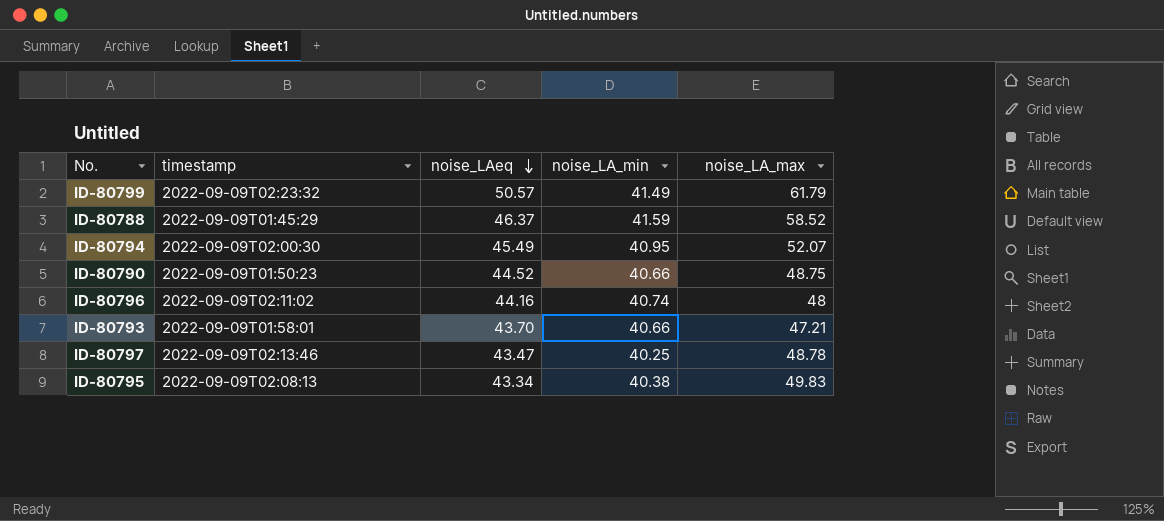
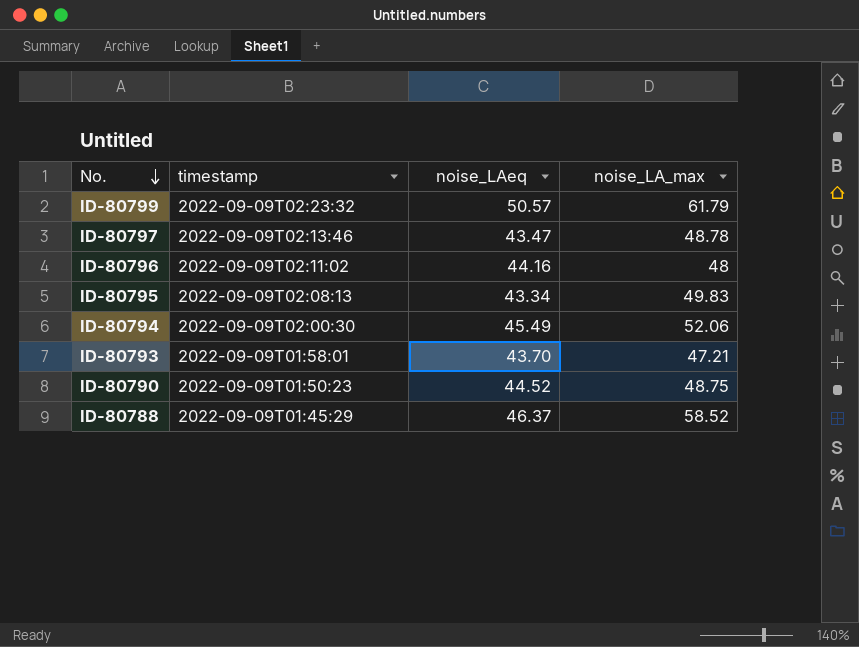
row order: noise_LAeq descending -> No. descending
column noise_LA_min | position: 4 -> none
ID-80794 | noise_LA_max: 52.07 -> 52.06

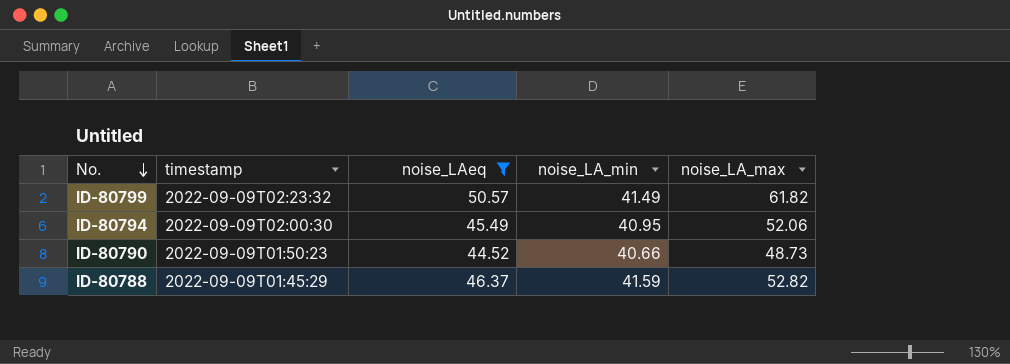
filter: none -> noise_LAeq >= 44.52
column noise_LA_min | position: none -> 4
ID-80799 | noise_LA_max: 61.79 -> 61.82
ID-80790 | noise_LA_max: 48.75 -> 48.73
ID-80788 | noise_LA_max: 58.52 -> 52.82

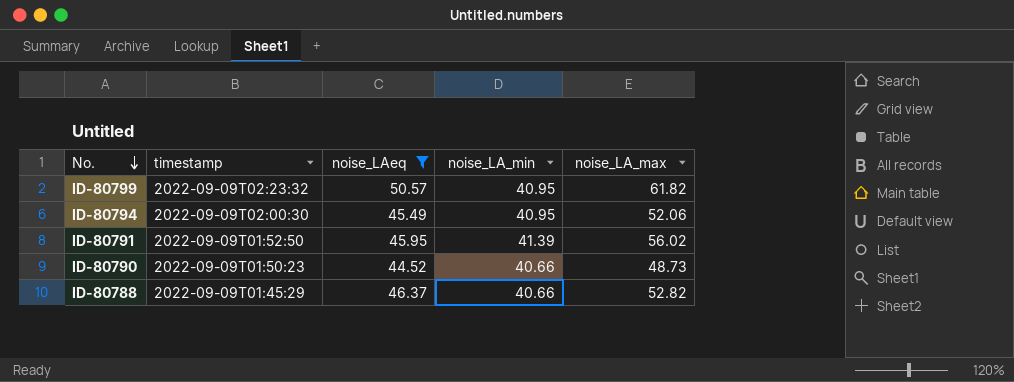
ID-80799 | noise_LA_min: 41.49 -> 40.95
row ID-80791: none -> 2022-09-09T01:52:50 | 45.95 | 41.39 | 56.02
ID-80788 | noise_LA_min: 41.59 -> 40.66

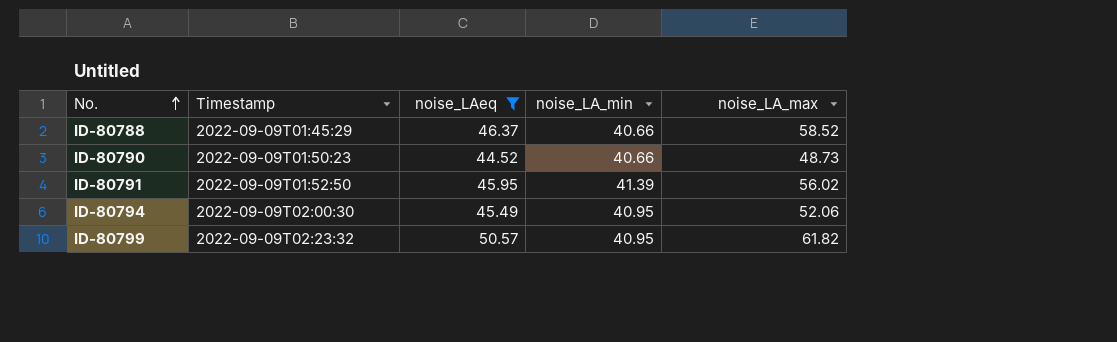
row order: No. descending -> No. ascending
column name: timestamp -> Timestamp
ID-80788 | noise_LA_max: 52.82 -> 58.52

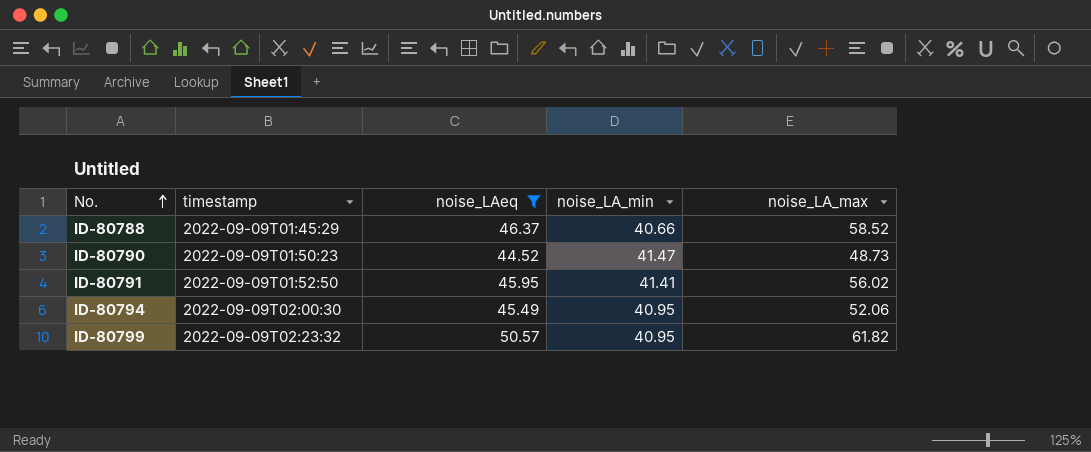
column name: Timestamp -> timestamp
ID-80790 | noise_LA_min: 40.66 -> 41.47
ID-80791 | noise_LA_min: 41.39 -> 41.41

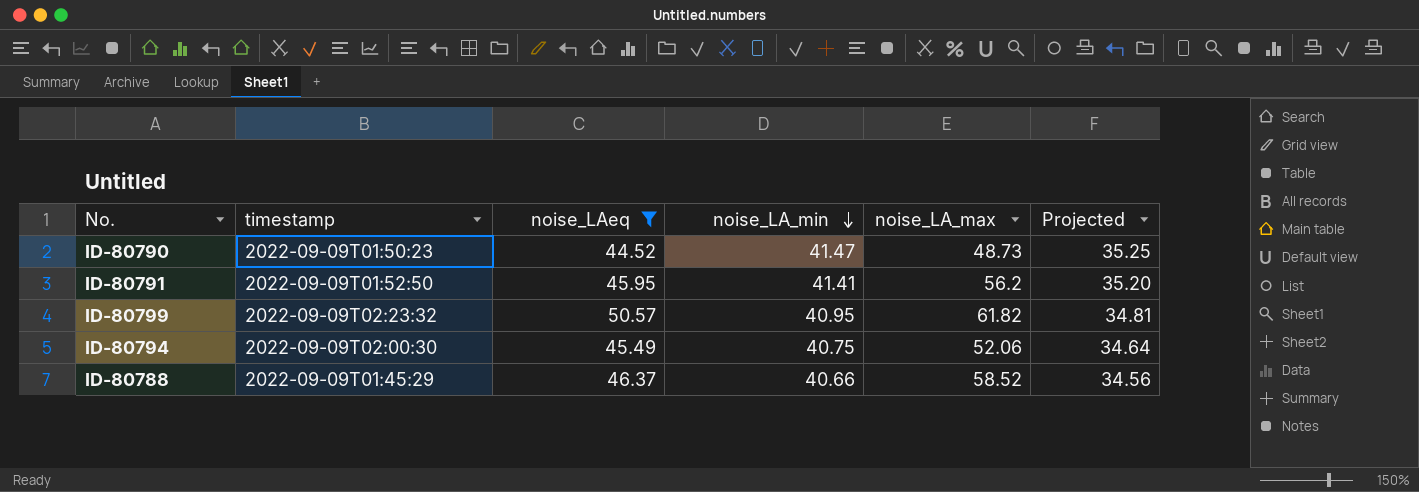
row order: No. ascending -> noise_LA_min descending
column Projected | formula: none -> [noise_LA_min] * 0.85
ID-80791 | noise_LA_max: 56.02 -> 56.2
ID-80794 | noise_LA_min: 40.95 -> 40.75

